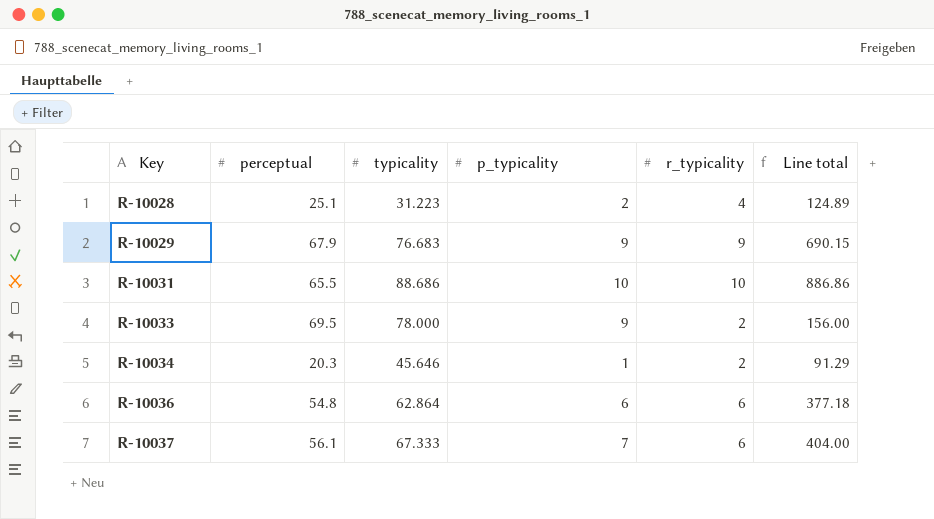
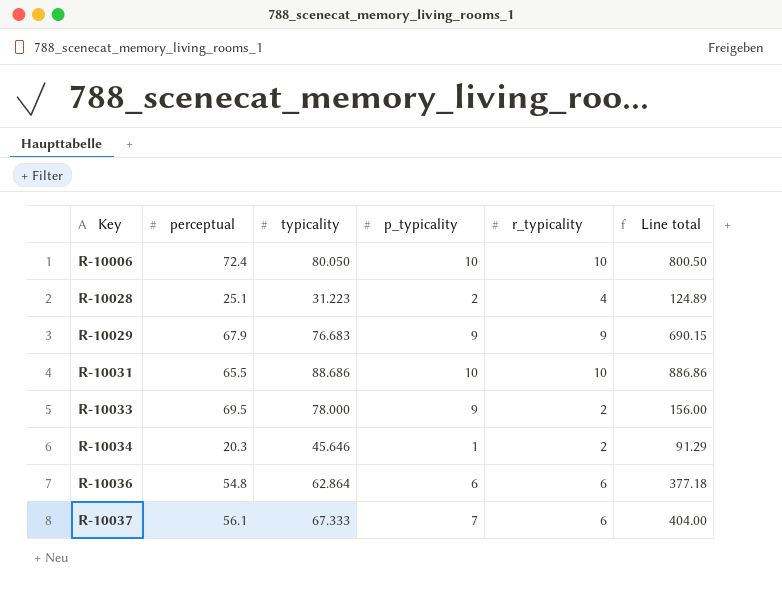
row R-10006: none -> 72.4 | 80.050 | 10 | 10 | 800.50

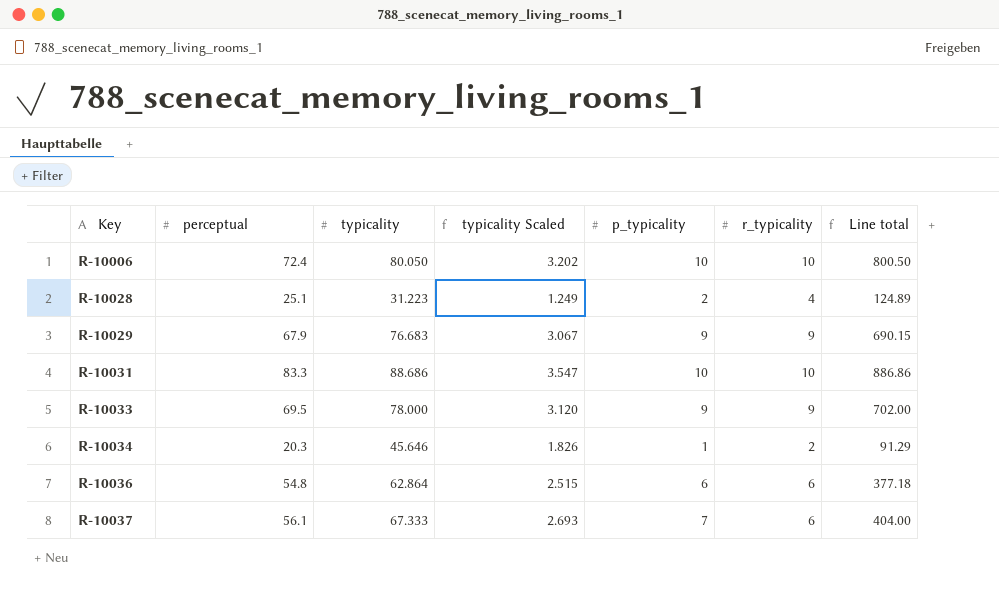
column typicality Scaled | formula: none -> [typicality] * 0.04
R-10031 | perceptual: 65.5 -> 83.3
R-10033 | r_typicality: 2 -> 9
R-10033 | Line total: 156.00 -> 702.00

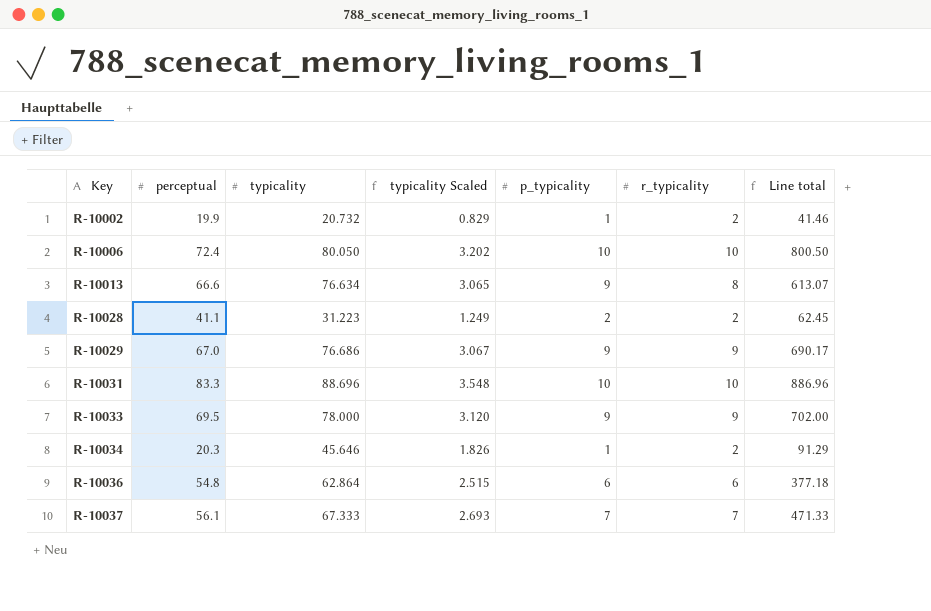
row R-10002: none -> 19.9 | 20.732 | 0.829 | 1 | 2 | 41.46
row R-10013: none -> 66.6 | 76.634 | 3.065 | 9 | 8 | 613.07
R-10028 | perceptual: 25.1 -> 41.1
R-10028 | r_typicality: 4 -> 2
R-10028 | Line total: 124.89 -> 62.45
R-10029 | perceptual: 67.9 -> 67.0
R-10029 | typicality: 76.683 -> 76.686
R-10029 | Line total: 690.15 -> 690.17
R-10031 | typicality: 88.686 -> 88.696
R-10031 | typicality Scaled: 3.547 -> 3.548
R-10031 | Line total: 886.86 -> 886.96
R-10037 | r_typicality: 6 -> 7
R-10037 | Line total: 404.00 -> 471.33

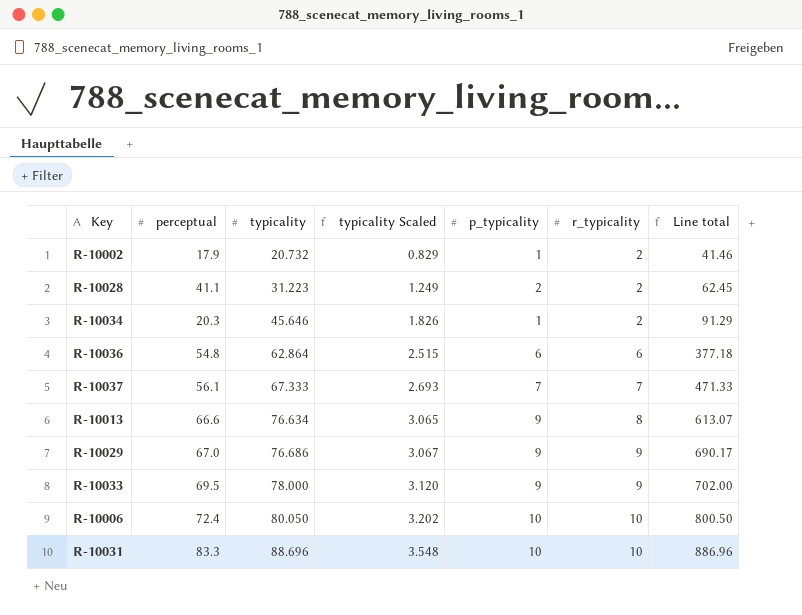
row order: Key ascending -> typicality ascending
R-10002 | perceptual: 19.9 -> 17.9

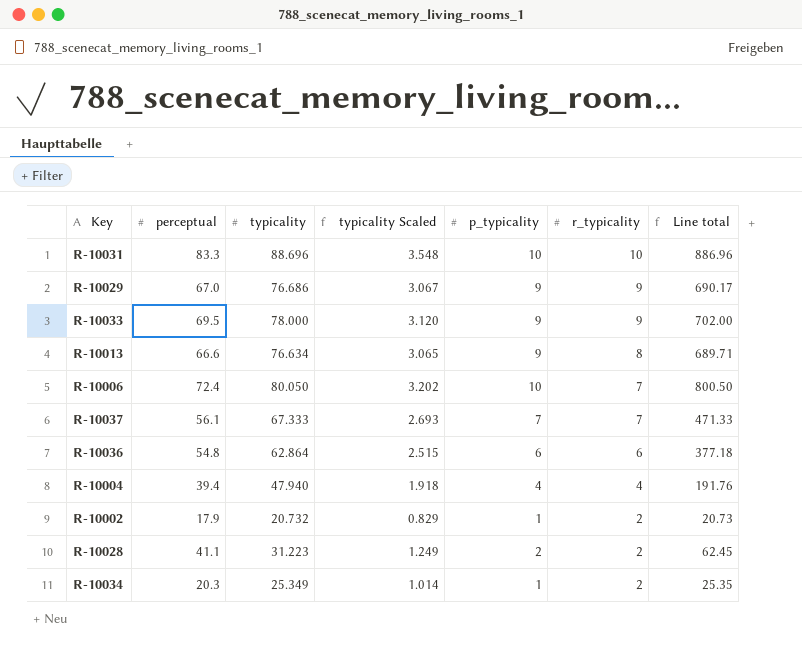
row order: typicality ascending -> r_typicality descending
column Line total | formula: [typicality] * [r_typicality] -> [typicality] * [p_typicality]
R-10006 | r_typicality: 10 -> 7
row R-10004: none -> 39.4 | 47.940 | 1.918 | 4 | 4 | 191.76
R-10034 | typicality: 45.646 -> 25.349
R-10034 | typicality Scaled: 1.826 -> 1.014

